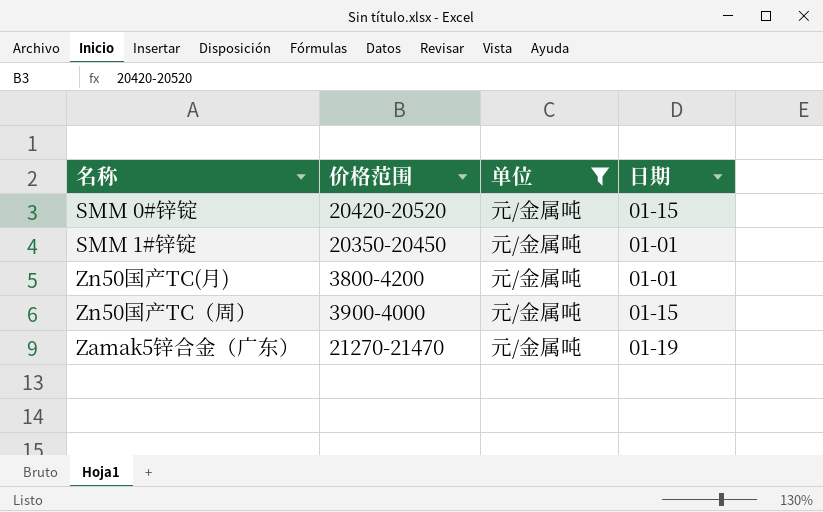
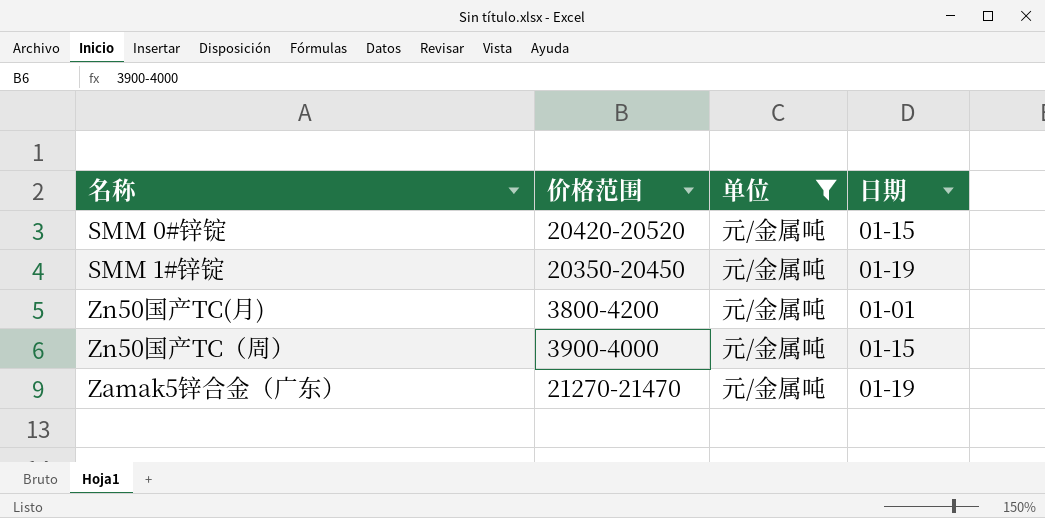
SMM 1#锌锭 | 日期: 01-01 -> 01-19

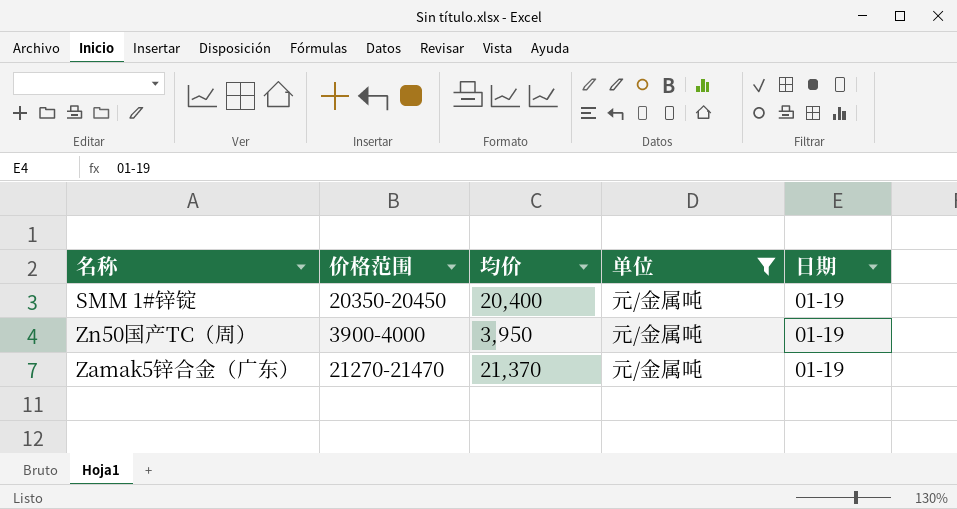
column 均价 | position: none -> 3
row SMM 0#锌锭: 20420-20520 | 元/金属吨 | 01-15 -> none
row Zn50国产TC(月): 3800-4200 | 元/金属吨 | 01-01 -> none
Zn50国产TC（周） | 日期: 01-15 -> 01-19

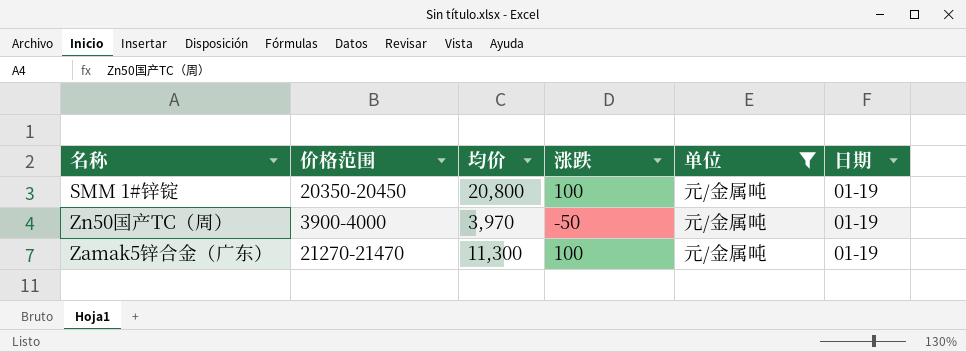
column 涨跌 | position: none -> 4
SMM 1#锌锭 | 均价: 20,400 -> 20,800
Zn50国产TC（周） | 均价: 3,950 -> 3,970
Zamak5锌合金（广东） | 均价: 21,370 -> 11,300

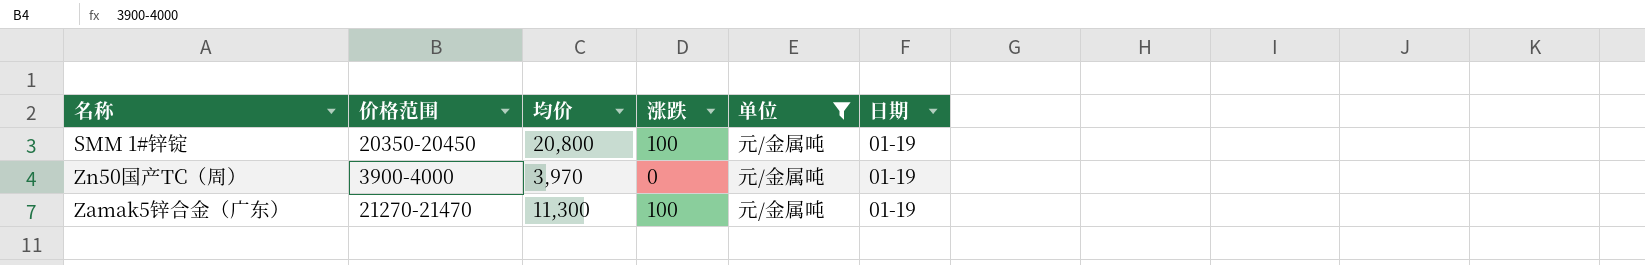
Zn50国产TC（周） | 涨跌: -50 -> 0

